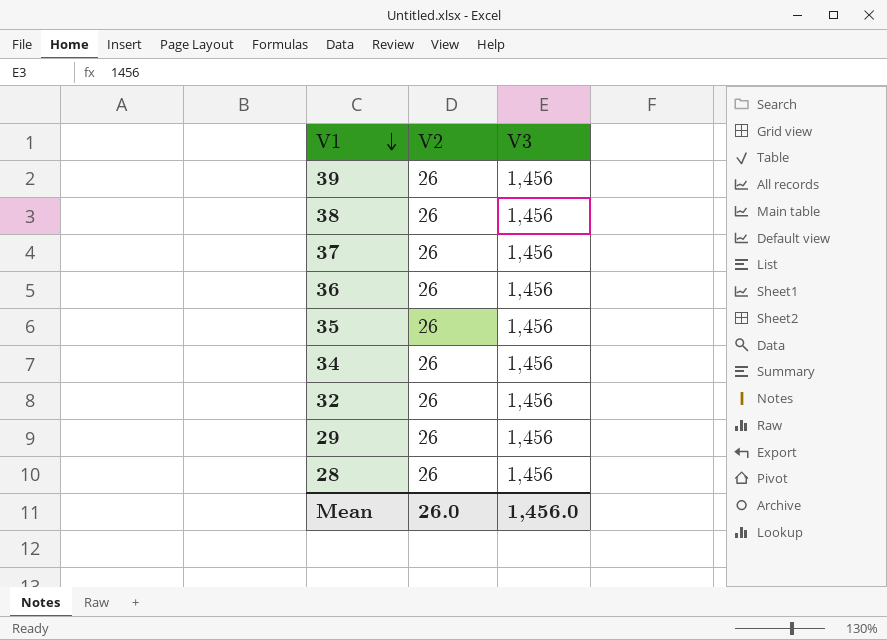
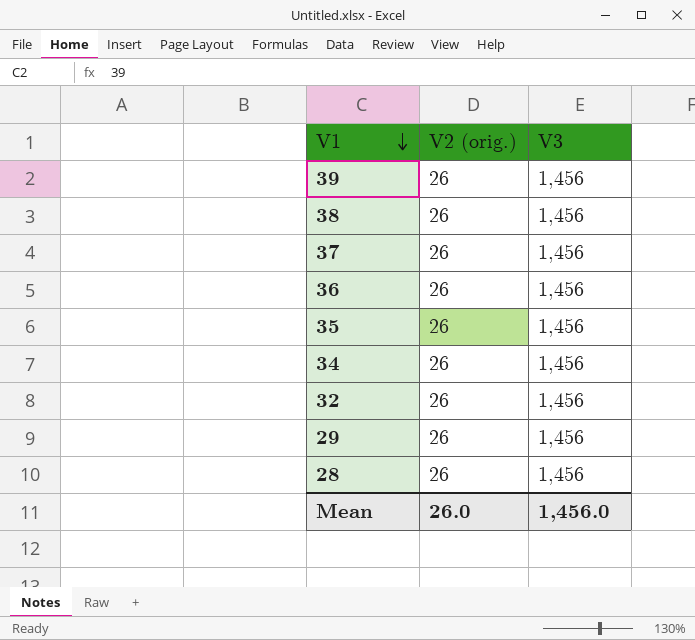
column name: V2 -> V2 (orig.)

